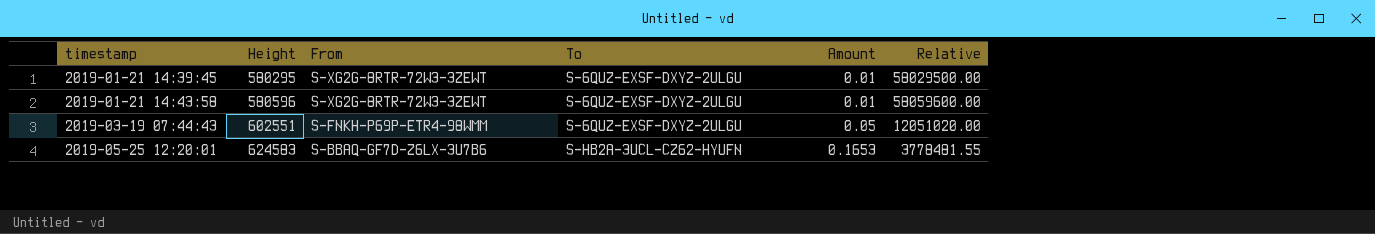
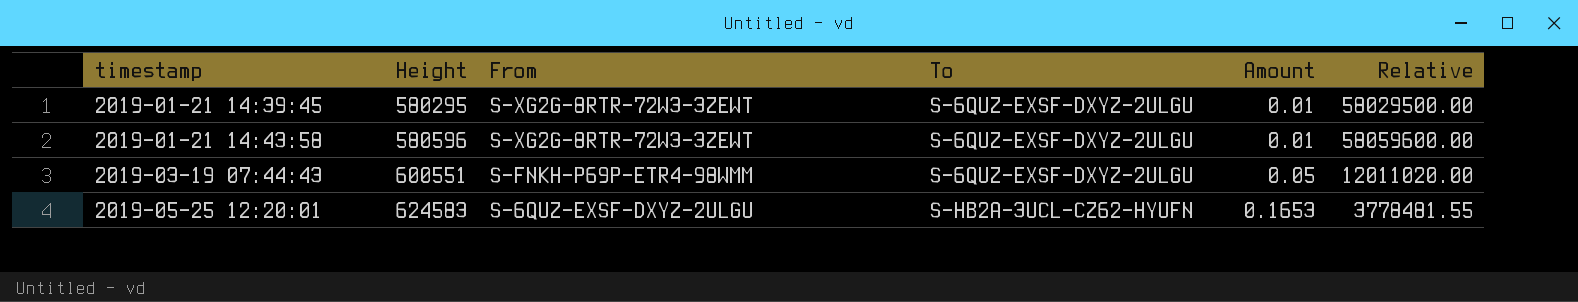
2019-03-19 07:44:43 | Height: 602551 -> 600551
2019-03-19 07:44:43 | Relative: 12051020.00 -> 12011020.00
2019-05-25 12:20:01 | From: S-BBAQ-GF7D-Z6LX-3U7B6 -> S-6QUZ-EXSF-DXYZ-2ULGU

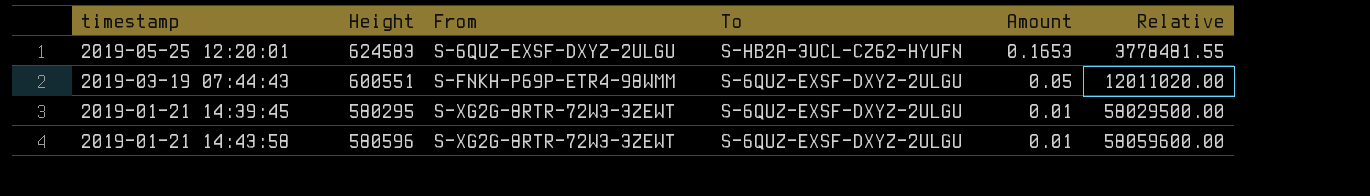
row order: timestamp ascending -> From ascending

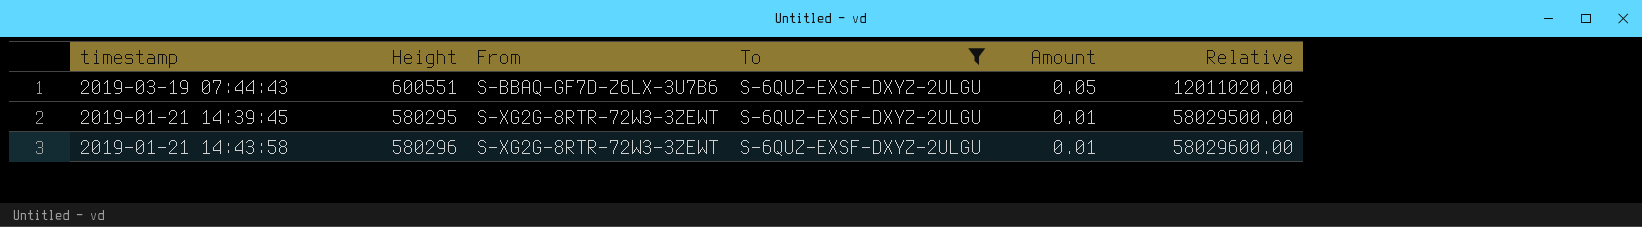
filter: none -> To = S-6QUZ-EXSF-DXYZ-2ULGU
2019-03-19 07:44:43 | From: S-FNKH-P69P-ETR4-98WMM -> S-BBAQ-GF7D-Z6LX-3U7B6
2019-01-21 14:43:58 | Height: 580596 -> 580296
2019-01-21 14:43:58 | Relative: 58059600.00 -> 58029600.00

